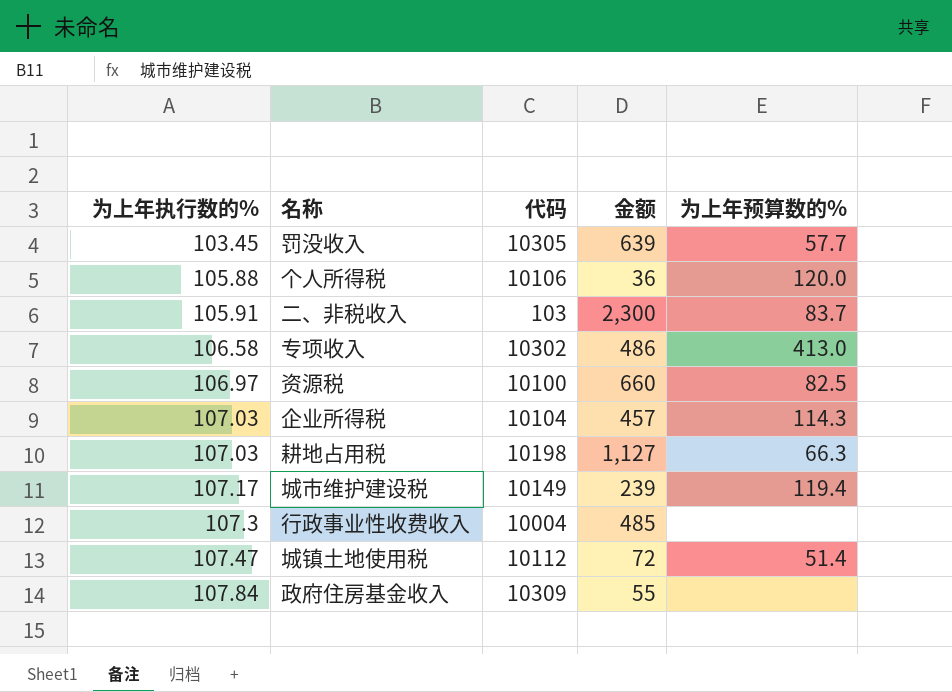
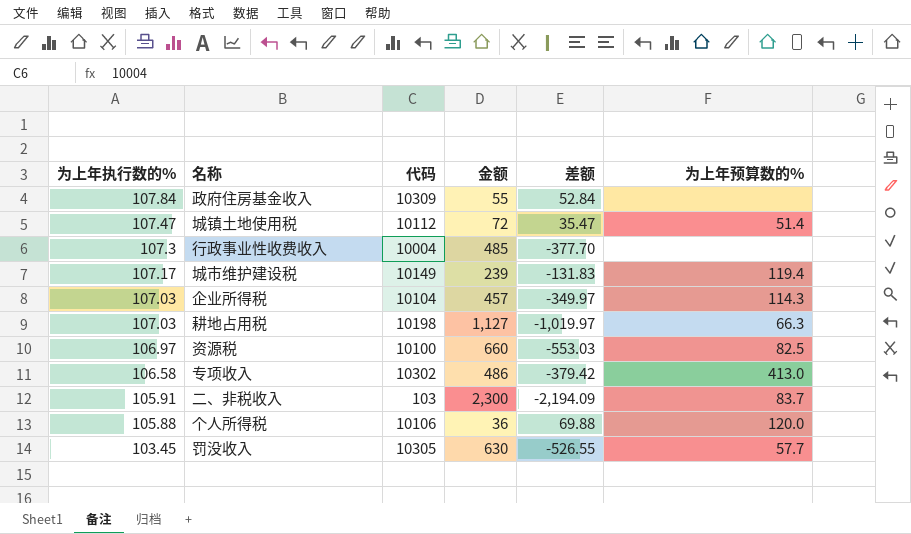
row order: 为上年执行数的% ascending -> 为上年执行数的% descending
column 差额 | formula: none -> [为上年执行数的%] - [金额]
罚没收入 | 金额: 639 -> 630

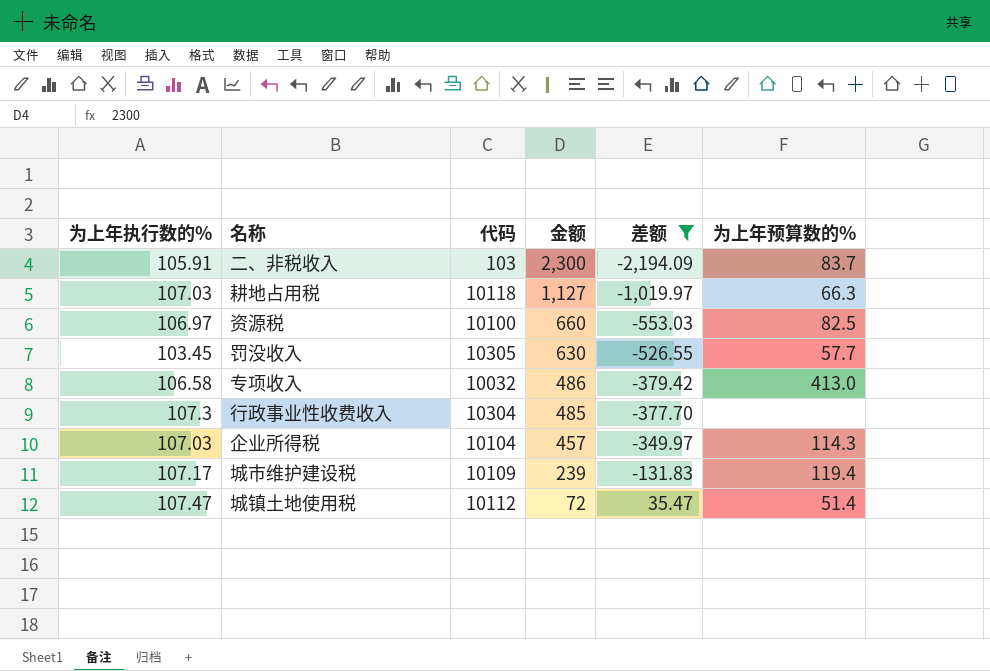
filter: none -> 差额 <= 35.47
row order: 为上年执行数的% descending -> 金额 descending
耕地占用税 | 代码: 10198 -> 10118
专项收入 | 代码: 10302 -> 10032
行政事业性收费收入 | 代码: 10004 -> 10304
城市维护建设税 | 代码: 10149 -> 10109

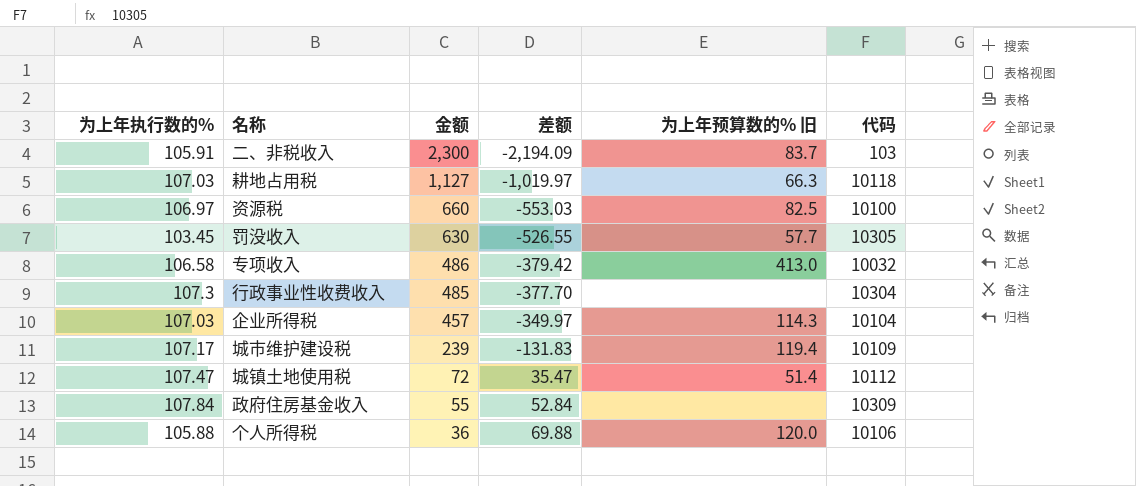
filter: 差额 <= 35.47 -> none
column name: 为上年预算数的% -> 为上年预算数的% 旧
column 代码 | position: 3 -> 6

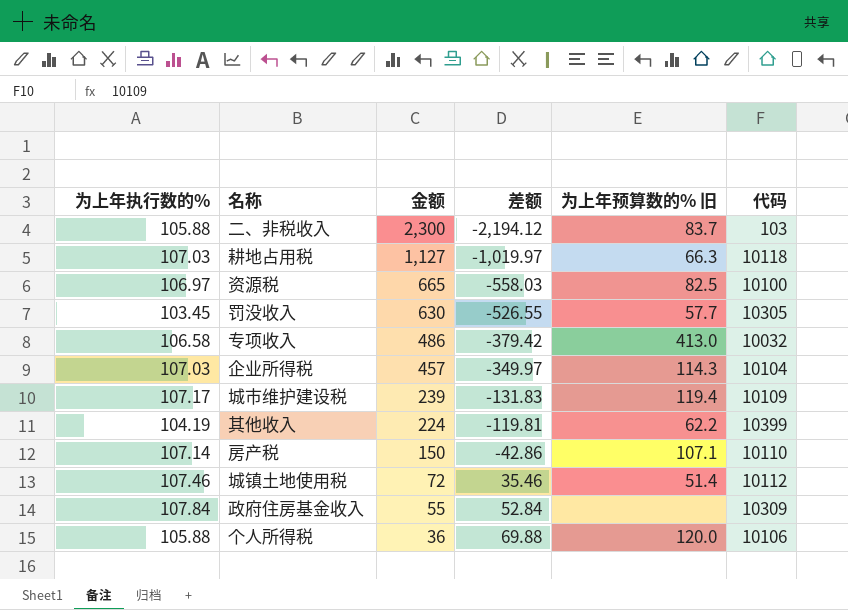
row 行政事业性收费收入: 107.3 | 485 | -377.70 | none | 10304 -> none
二、非税收入 | 为上年执行数的%: 105.91 -> 105.88
二、非税收入 | 差额: -2,194.09 -> -2,194.12
资源税 | 金额: 660 -> 665
资源税 | 差额: -553.03 -> -558.03
row 其他收入: none -> 104.19 | 224 | -119.81 | 62.2 | 10399
row 房产税: none -> 107.14 | 150 | -42.86 | 107.1 | 10110
城镇土地使用税 | 为上年执行数的%: 107.47 -> 107.46
城镇土地使用税 | 差额: 35.47 -> 35.46

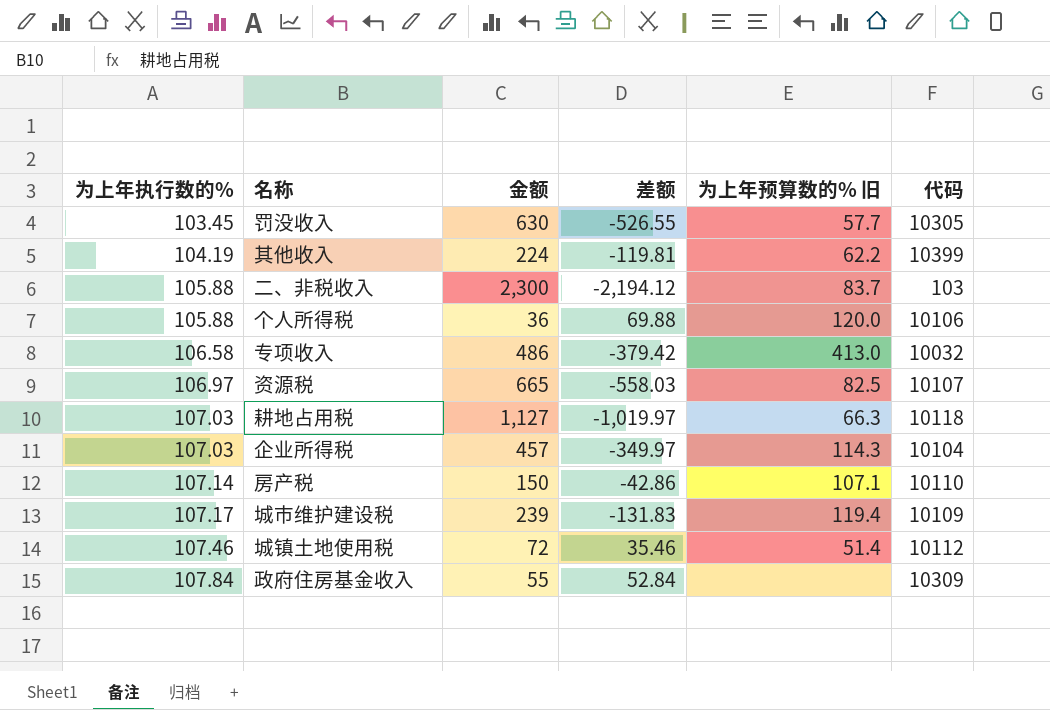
row order: 金额 descending -> 为上年执行数的% ascending
资源税 | 代码: 10100 -> 10107

